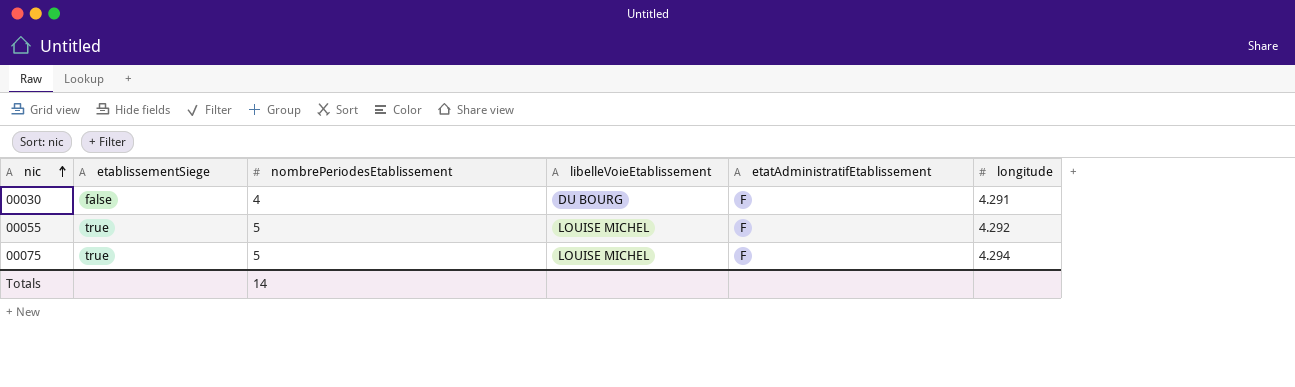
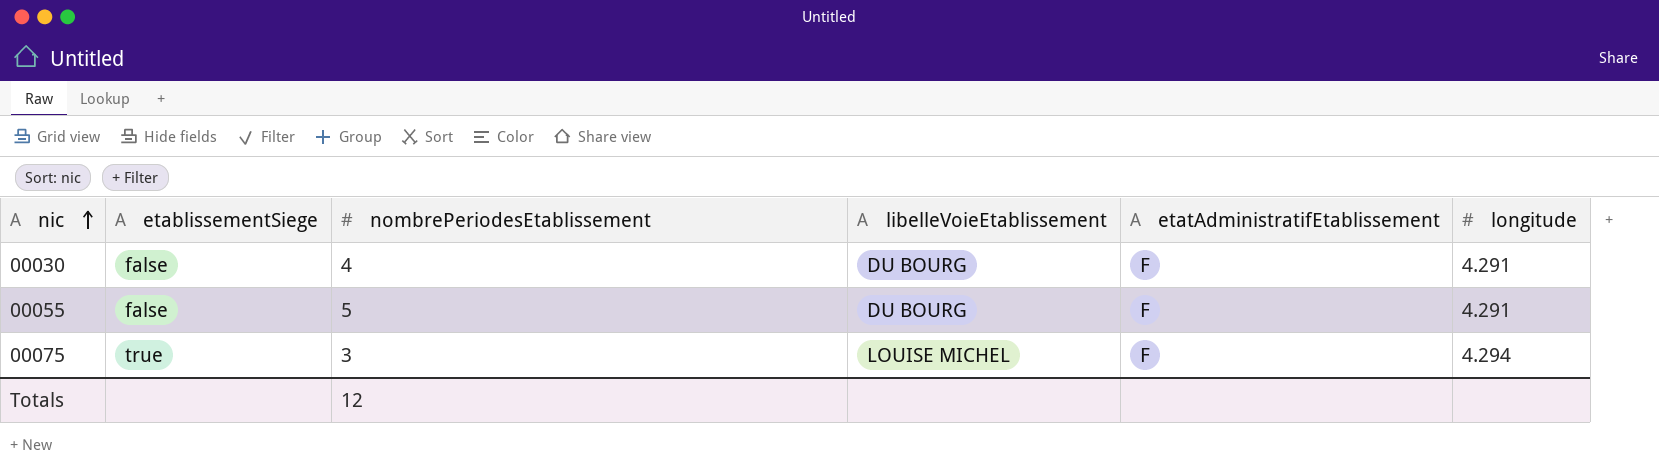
00055 | etablissementSiege: true -> false
00055 | libelleVoieEtablissement: LOUISE MICHEL -> DU BOURG
00055 | longitude: 4.292 -> 4.291
00075 | nombrePeriodesEtablissement: 5 -> 3
Totals | nombrePeriodesEtablissement: 14 -> 12

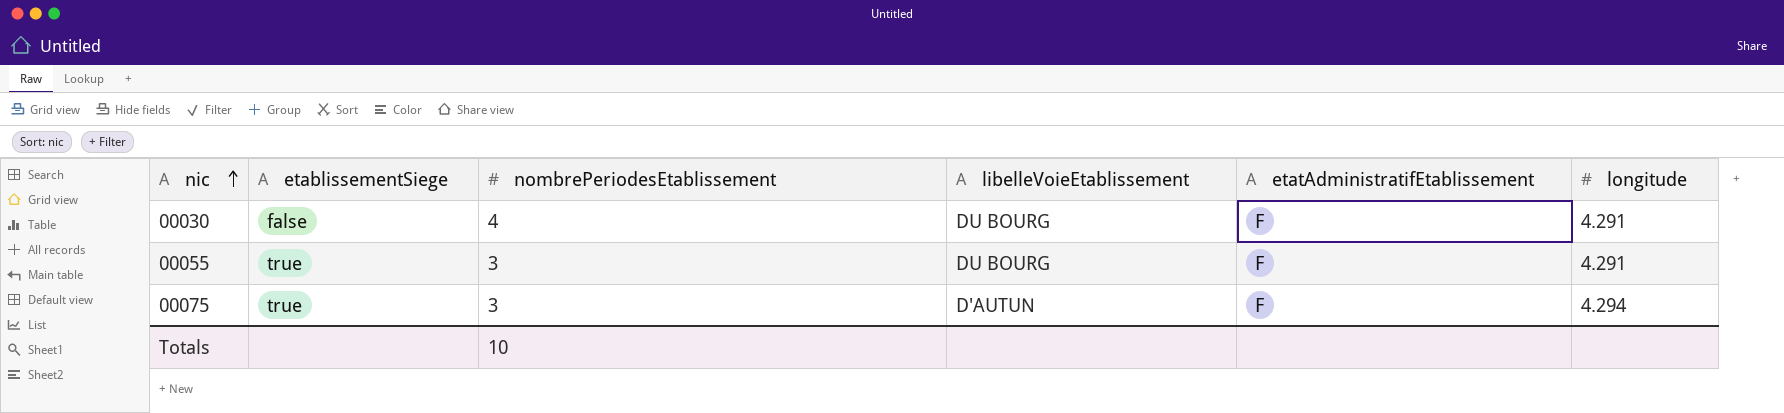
00055 | etablissementSiege: false -> true
00055 | nombrePeriodesEtablissement: 5 -> 3
00075 | libelleVoieEtablissement: LOUISE MICHEL -> D'AUTUN
Totals | nombrePeriodesEtablissement: 12 -> 10

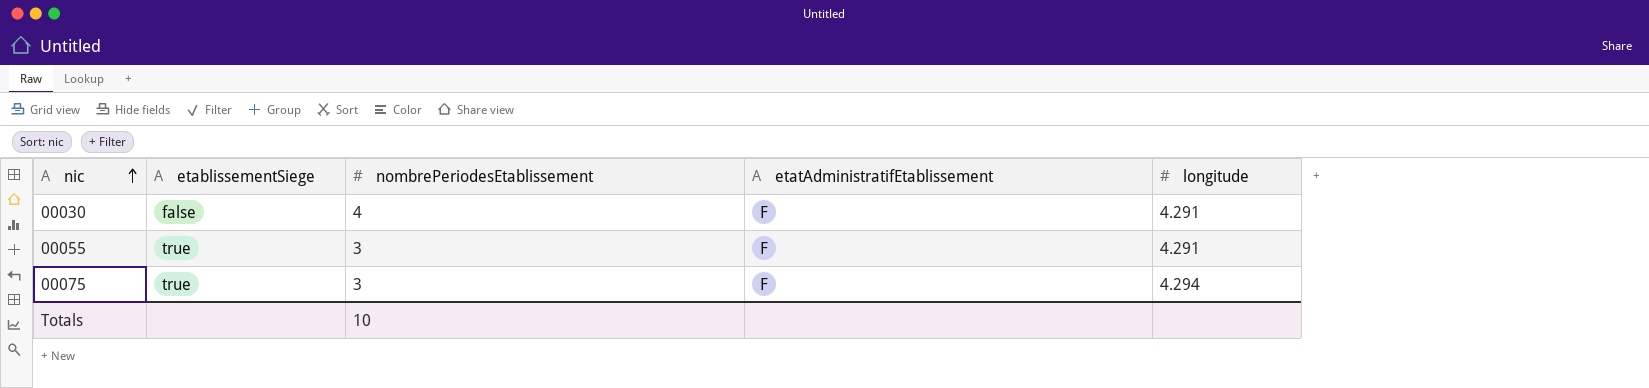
column libelleVoieEtablissement | position: 4 -> none

